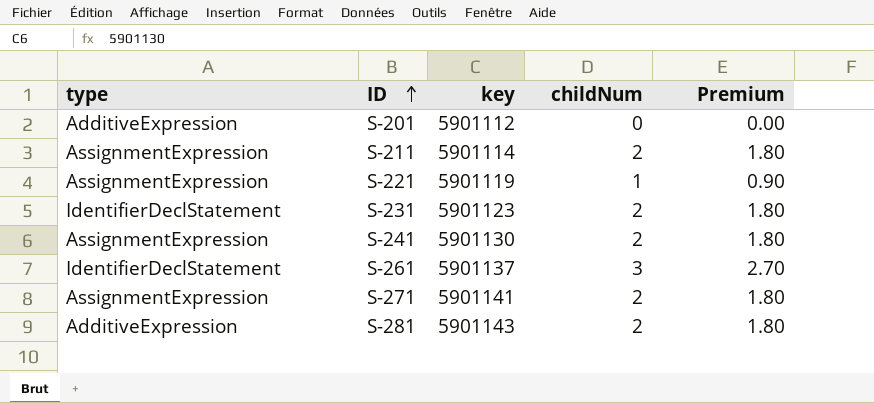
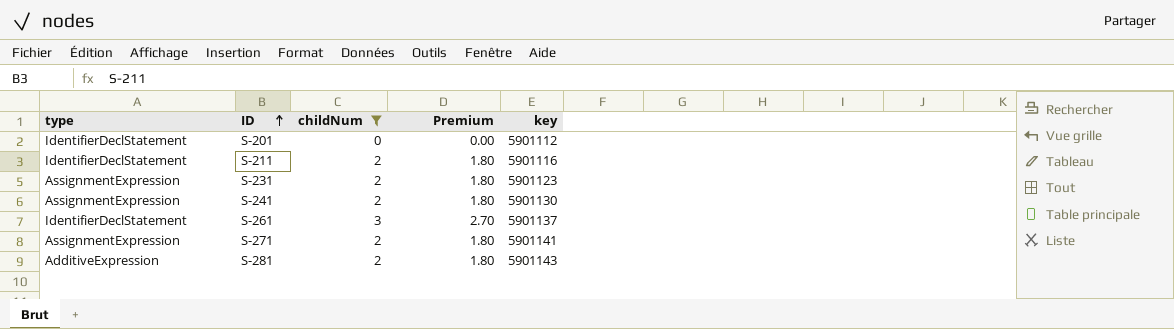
filter: none -> childNum != 1
column key | position: 3 -> 5
S-201 | type: AdditiveExpression -> IdentifierDeclStatement
S-211 | type: AssignmentExpression -> IdentifierDeclStatement
S-211 | key: 5901114 -> 5901116
S-231 | type: IdentifierDeclStatement -> AssignmentExpression

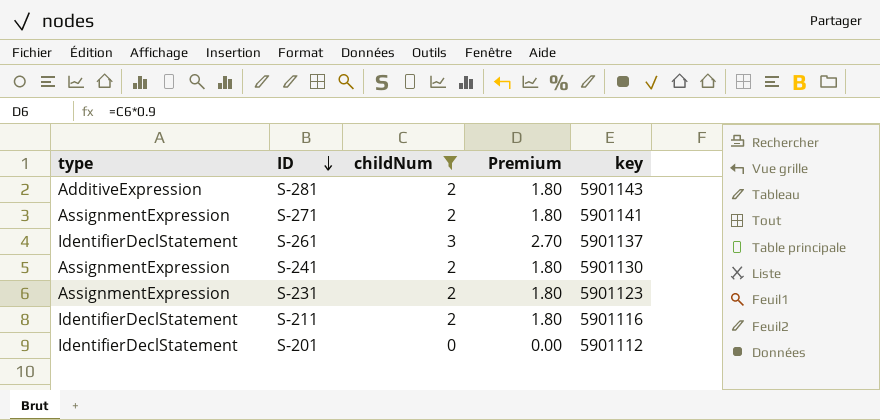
row order: ID ascending -> ID descending

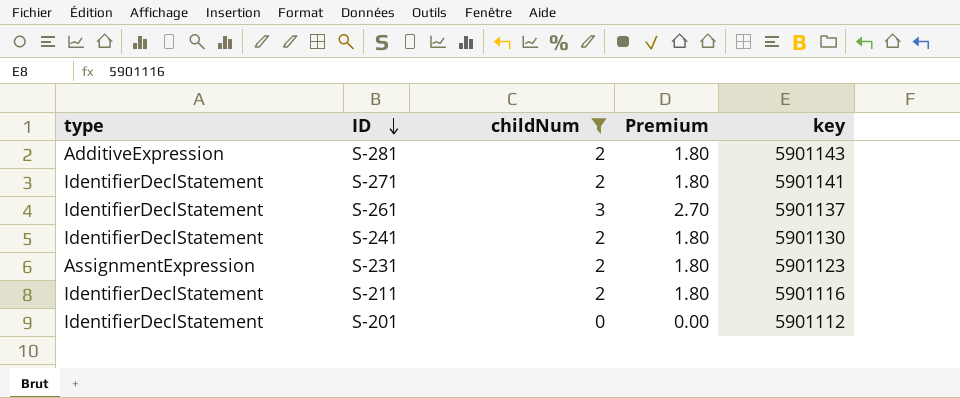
S-271 | type: AssignmentExpression -> IdentifierDeclStatement
S-241 | type: AssignmentExpression -> IdentifierDeclStatement

